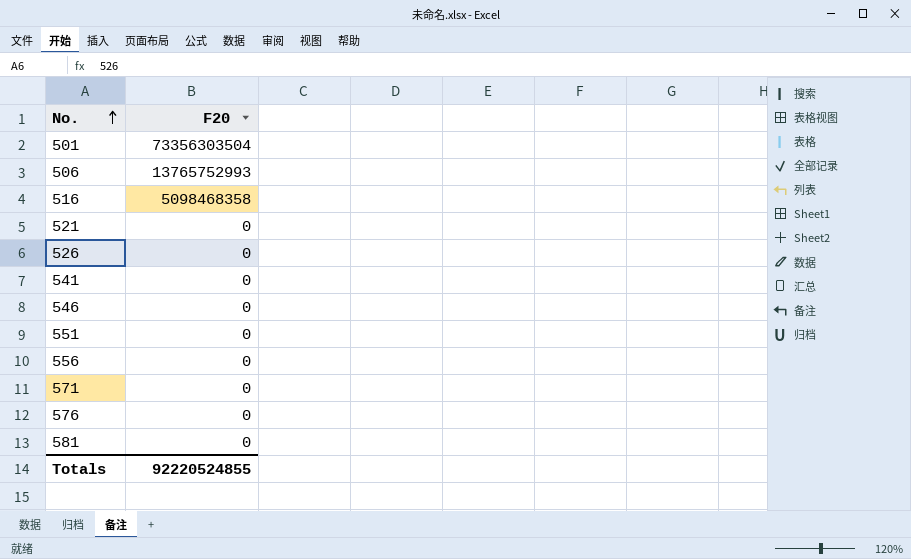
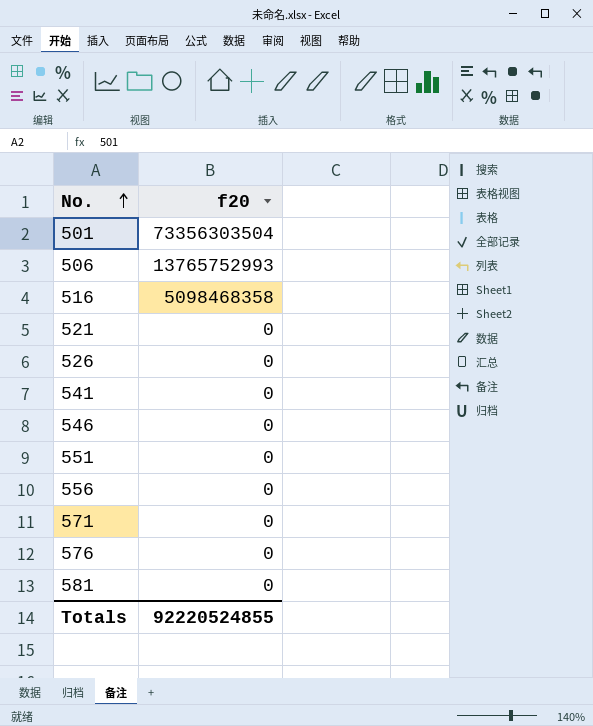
column name: F20 -> f20

